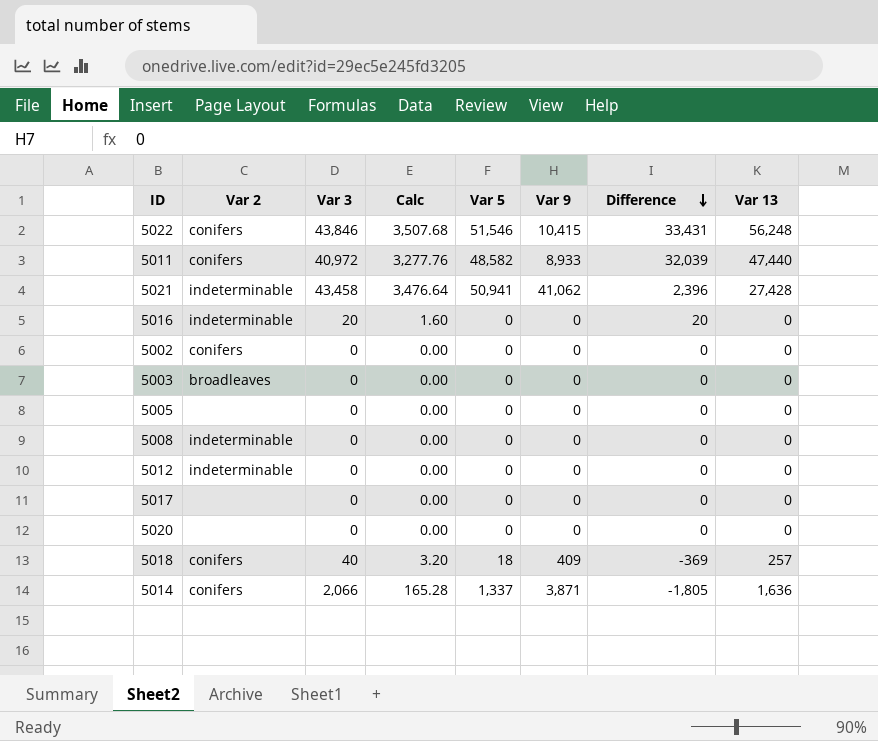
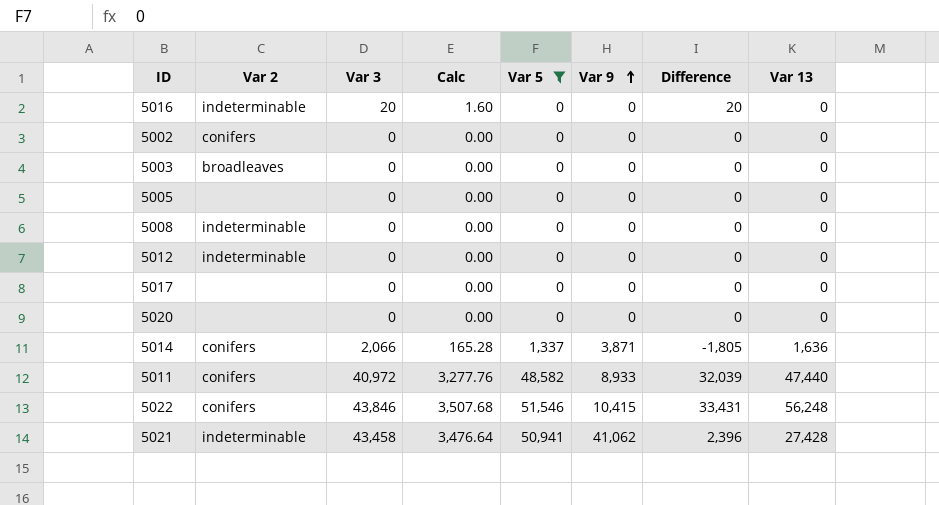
filter: none -> Var 5 != 18
row order: Difference descending -> Var 9 ascending

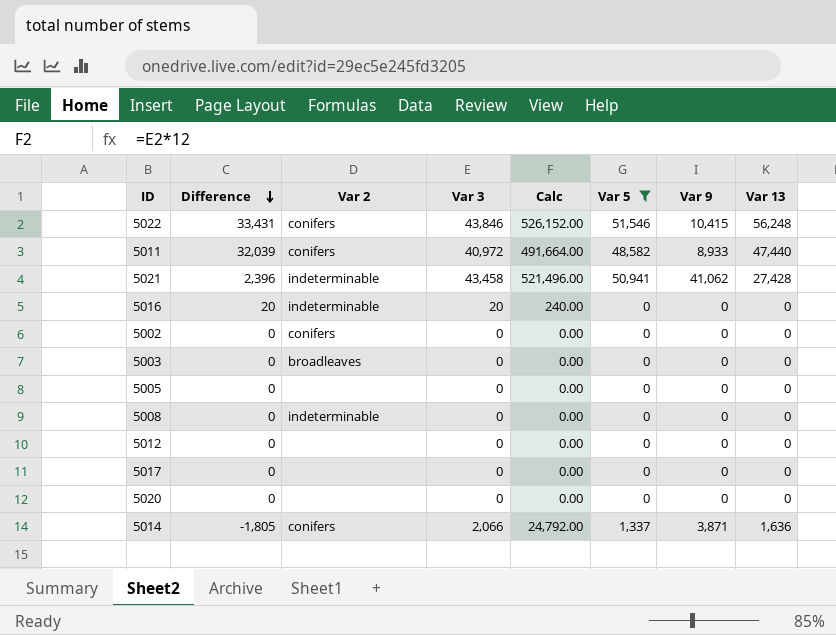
row order: Var 9 ascending -> Difference descending
column Difference | position: 7 -> 2
column Calc | formula: [Var 3] * 0.08 -> [Var 3] * 12
5012 | Var 2: indeterminable -> none

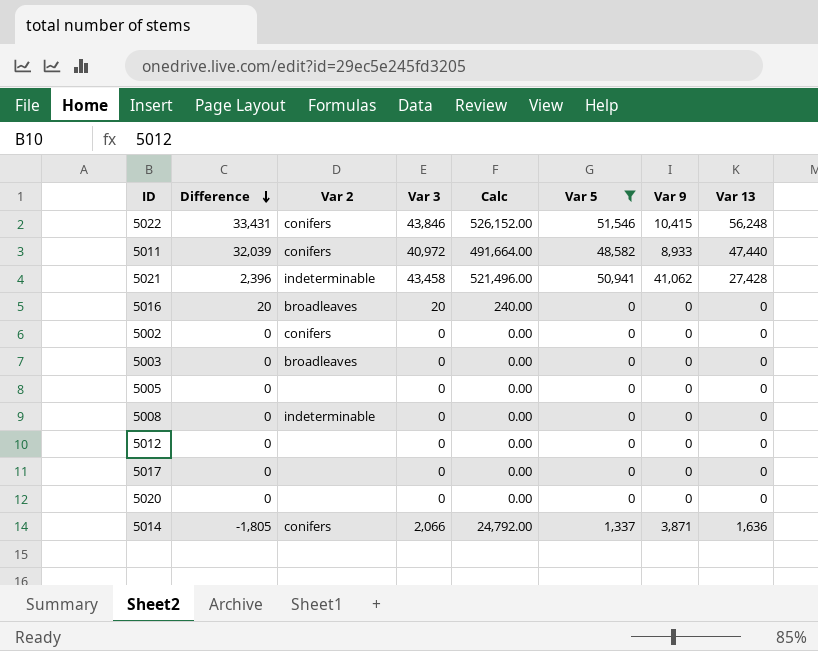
5016 | Var 2: indeterminable -> broadleaves

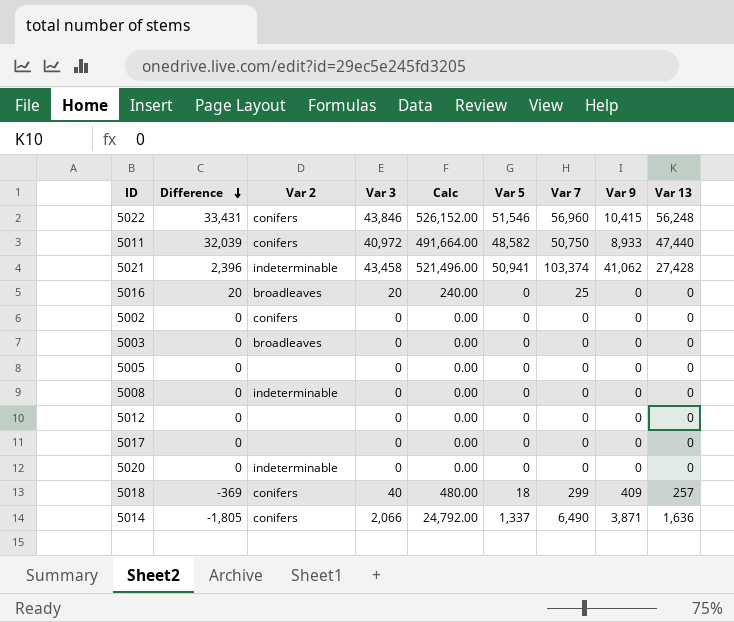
filter: Var 5 != 18 -> none
column Var 7 | position: none -> 7
5020 | Var 2: none -> indeterminable

